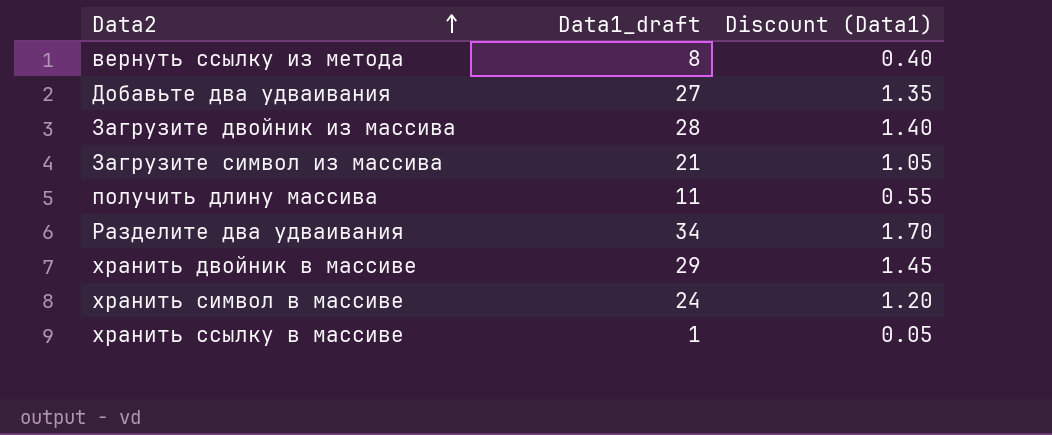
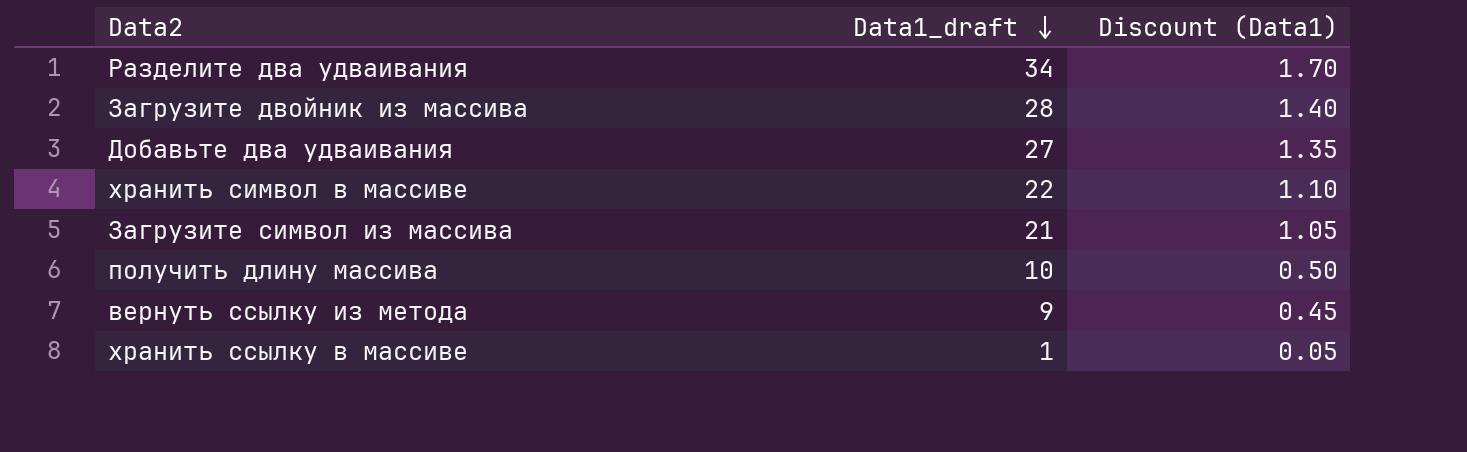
row order: Data2 ascending -> Data1_draft descending
row хранить двойник в массиве: 29 | 1.45 -> none
хранить символ в массиве | Data1_draft: 24 -> 22
хранить символ в массиве | Discount (Data1): 1.20 -> 1.10
получить длину массива | Data1_draft: 11 -> 10
получить длину массива | Discount (Data1): 0.55 -> 0.50
вернуть ссылку из метода | Data1_draft: 8 -> 9
вернуть ссылку из метода | Discount (Data1): 0.40 -> 0.45

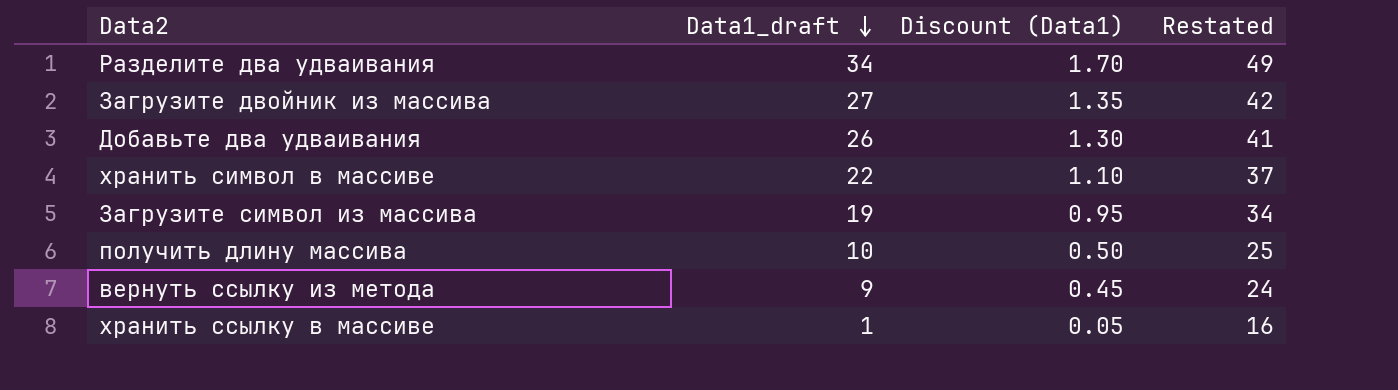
column Restated | formula: none -> [Data1_draft] + 15
Загрузите двойник из массива | Data1_draft: 28 -> 27
Загрузите двойник из массива | Discount (Data1): 1.40 -> 1.35
Добавьте два удваивания | Data1_draft: 27 -> 26
Добавьте два удваивания | Discount (Data1): 1.35 -> 1.30
Загрузите символ из массива | Data1_draft: 21 -> 19
Загрузите символ из массива | Discount (Data1): 1.05 -> 0.95

